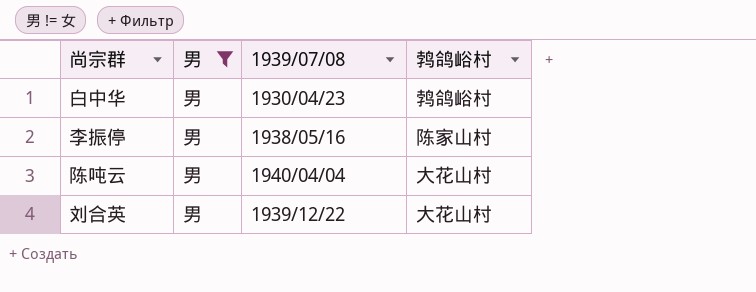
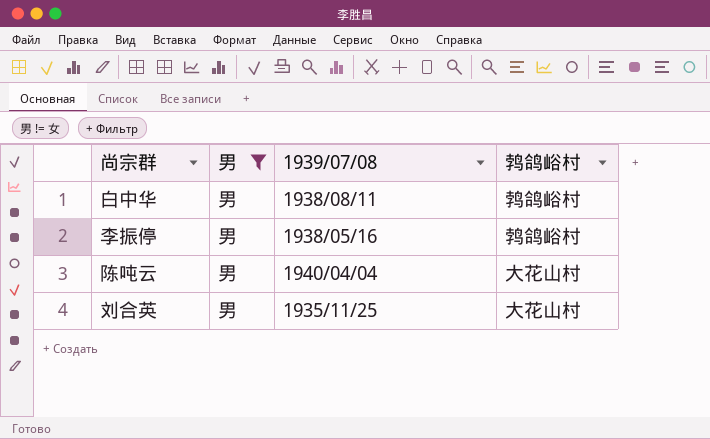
白中华 | 1939/07/08: 1930/04/23 -> 1938/08/11
李振停 | 鹁鸽峪村: 陈家山村 -> 鹁鸽峪村
刘合英 | 1939/07/08: 1939/12/22 -> 1935/11/25

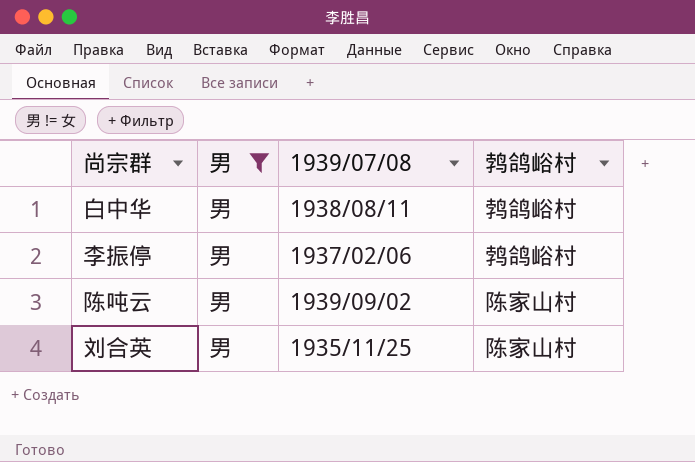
李振停 | 1939/07/08: 1938/05/16 -> 1937/02/06
陈吨云 | 1939/07/08: 1940/04/04 -> 1939/09/02
陈吨云 | 鹁鸽峪村: 大花山村 -> 陈家山村
刘合英 | 鹁鸽峪村: 大花山村 -> 陈家山村

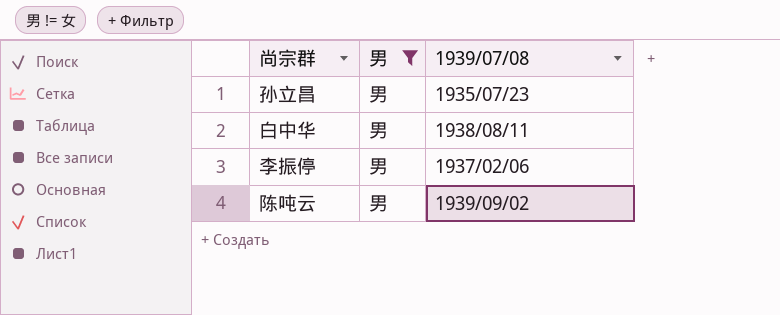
column 鹁鸽峪村 | position: 4 -> none
row 刘合英: 男 | 1935/11/25 | 陈家山村 -> none
row 孙立昌: none -> 男 | 1935/07/23

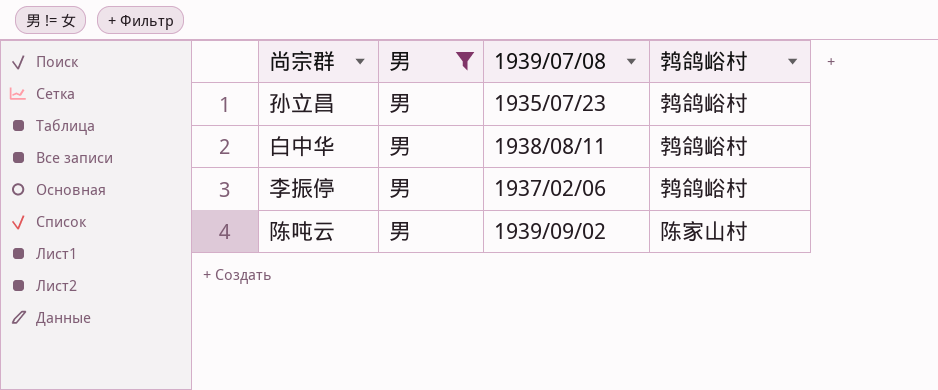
column 鹁鸽峪村 | position: none -> 4

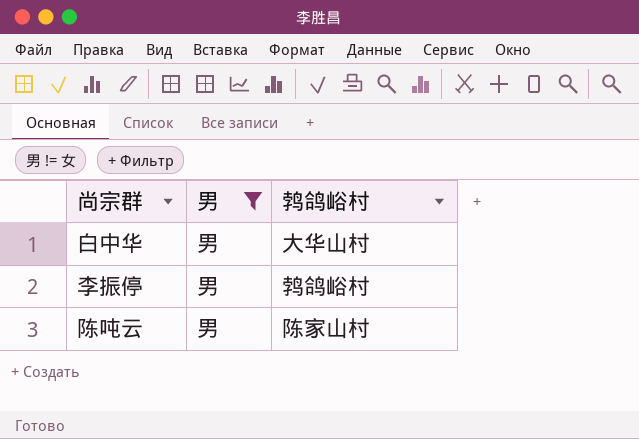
column 1939/07/08 | position: 3 -> none
row 孙立昌: 男 | 1935/07/23 | 鹁鸽峪村 -> none
白中华 | 鹁鸽峪村: 鹁鸽峪村 -> 大华山村

